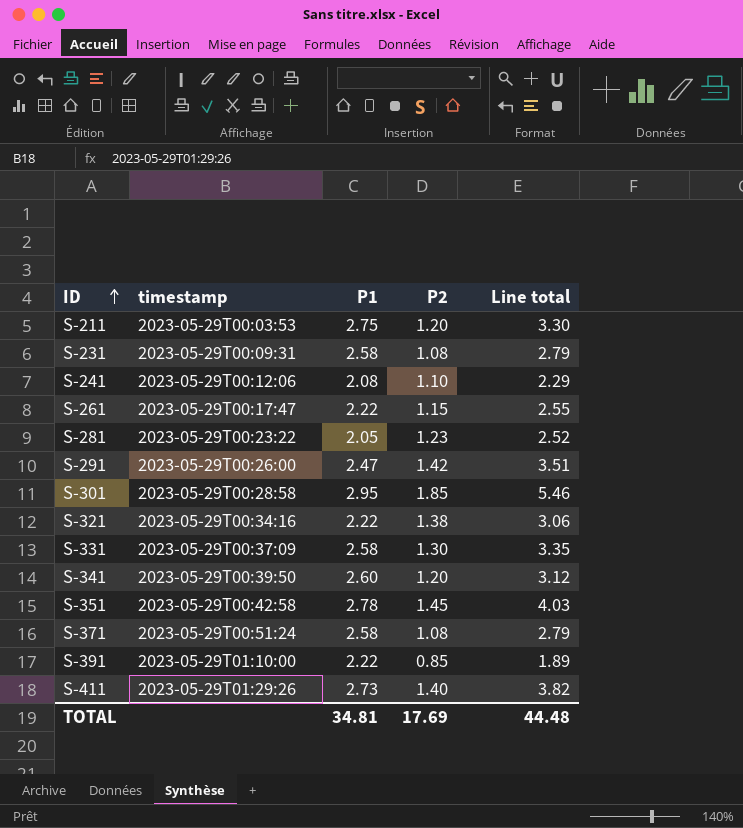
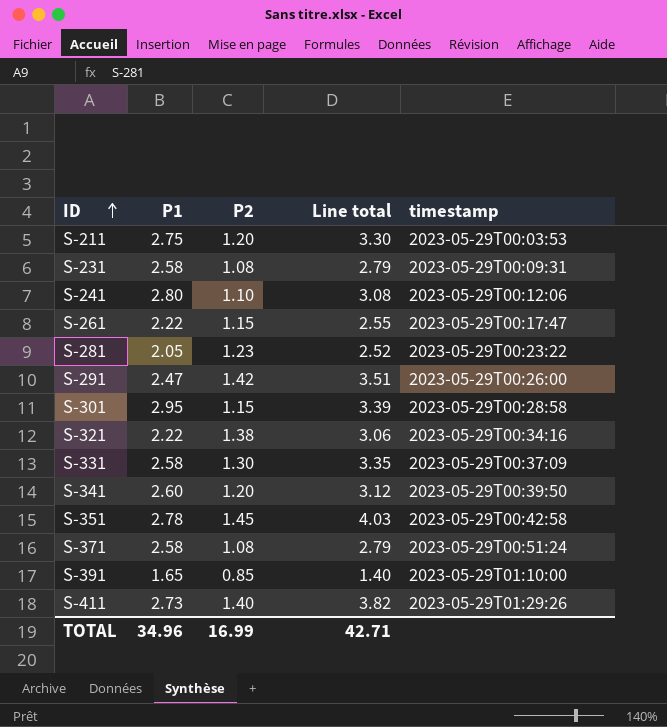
column timestamp | position: 2 -> 5
S-241 | P1: 2.08 -> 2.80
S-241 | Line total: 2.29 -> 3.08
S-301 | P2: 1.85 -> 1.15
S-301 | Line total: 5.46 -> 3.39
S-391 | P1: 2.22 -> 1.65
S-391 | Line total: 1.89 -> 1.40
TOTAL | P1: 34.81 -> 34.96
TOTAL | P2: 17.69 -> 16.99
TOTAL | Line total: 44.48 -> 42.71

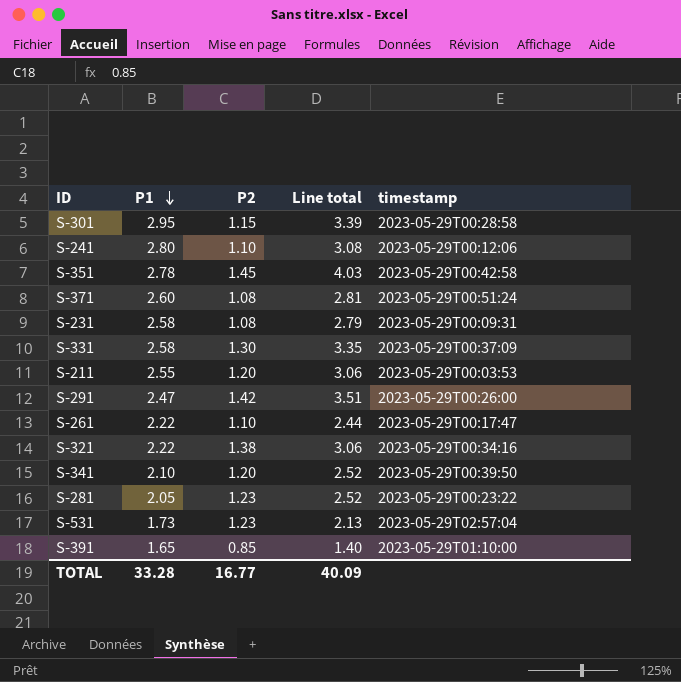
row order: ID ascending -> P1 descending
row S-411: 2.73 | 1.40 | 3.82 | 2023-05-29T01:29:26 -> none
S-371 | P1: 2.58 -> 2.60
S-371 | Line total: 2.79 -> 2.81
S-211 | P1: 2.75 -> 2.55
S-211 | Line total: 3.30 -> 3.06
S-261 | P2: 1.15 -> 1.10
S-261 | Line total: 2.55 -> 2.44
S-341 | P1: 2.60 -> 2.10
S-341 | Line total: 3.12 -> 2.52
row S-531: none -> 1.73 | 1.23 | 2.13 | 2023-05-29T02:57:04
TOTAL | P1: 34.96 -> 33.28
TOTAL | P2: 16.99 -> 16.77
TOTAL | Line total: 42.71 -> 40.09

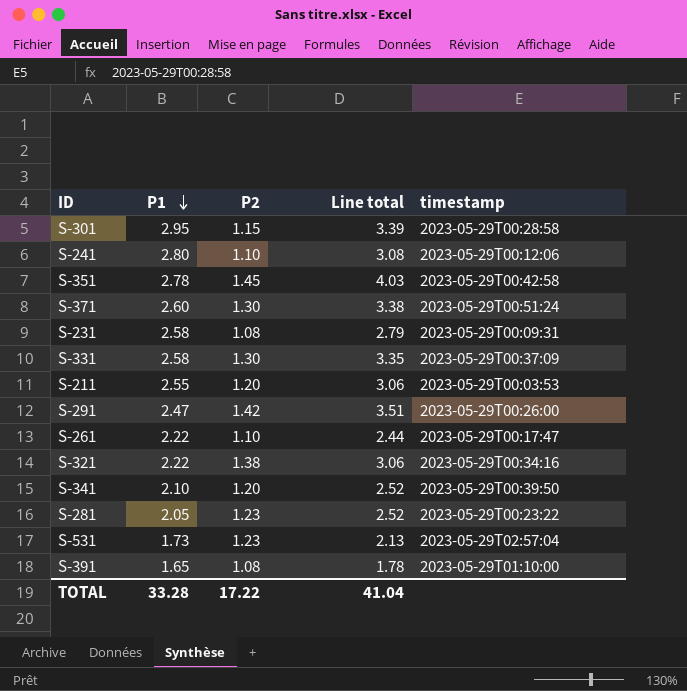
S-371 | P2: 1.08 -> 1.30
S-371 | Line total: 2.81 -> 3.38
S-391 | P2: 0.85 -> 1.08
S-391 | Line total: 1.40 -> 1.78
TOTAL | P2: 16.77 -> 17.22
TOTAL | Line total: 40.09 -> 41.04

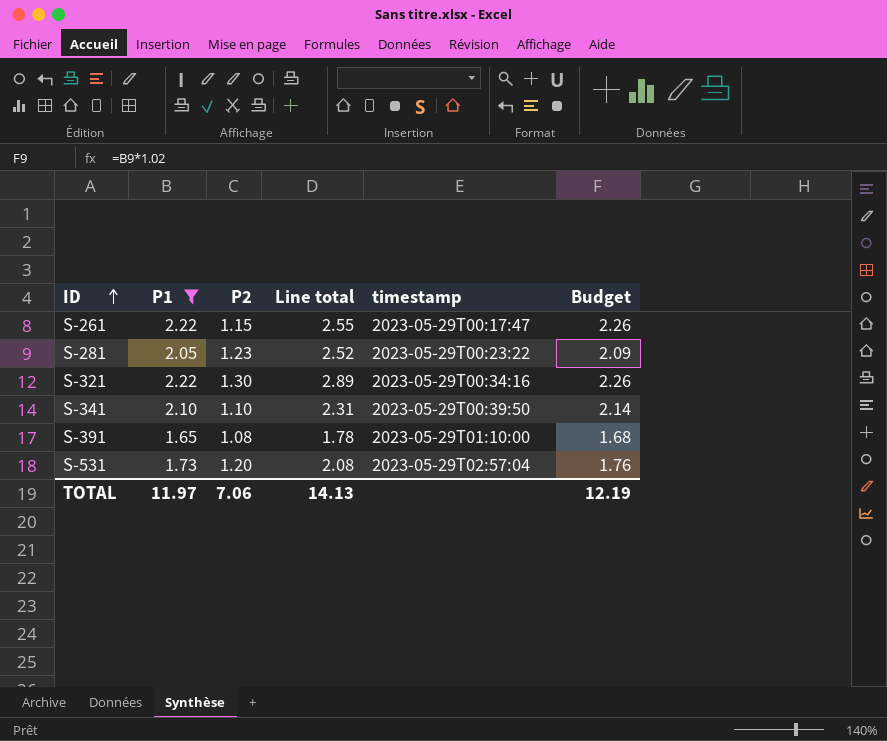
filter: none -> P1 <= 2.22
row order: P1 descending -> ID ascending
column Budget | formula: none -> [P1] * 1.02
S-261 | P2: 1.10 -> 1.15
S-261 | Line total: 2.44 -> 2.55
S-321 | P2: 1.38 -> 1.30
S-321 | Line total: 3.06 -> 2.89
S-341 | P2: 1.20 -> 1.10
S-341 | Line total: 2.52 -> 2.31
S-531 | P2: 1.23 -> 1.20
S-531 | Line total: 2.13 -> 2.08
TOTAL | P1: 33.28 -> 11.97
TOTAL | P2: 17.22 -> 7.06
TOTAL | Line total: 41.04 -> 14.13

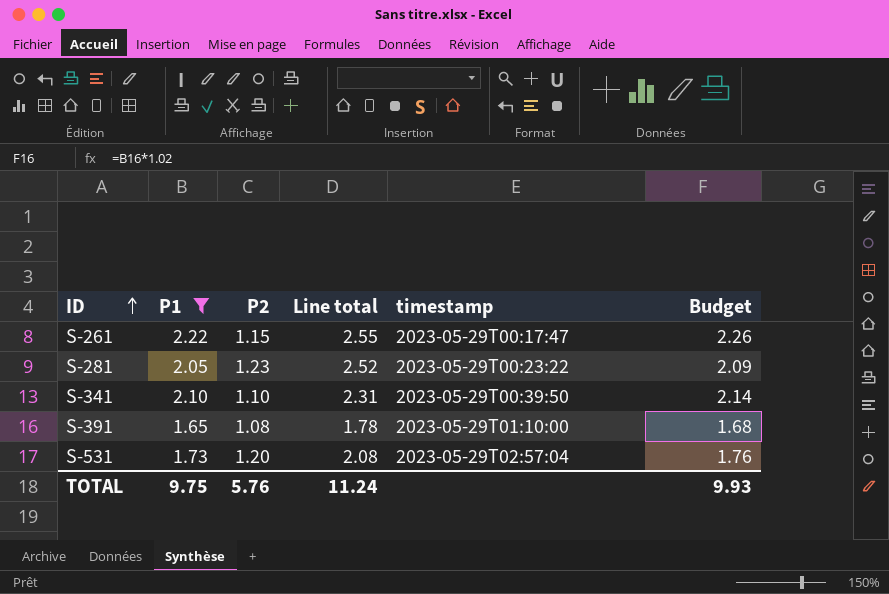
row S-321: 2.22 | 1.30 | 2.89 | 2023-05-29T00:34:16 | 2.26 -> none
TOTAL | P1: 11.97 -> 9.75
TOTAL | P2: 7.06 -> 5.76
TOTAL | Line total: 14.13 -> 11.24
TOTAL | Budget: 12.19 -> 9.93

